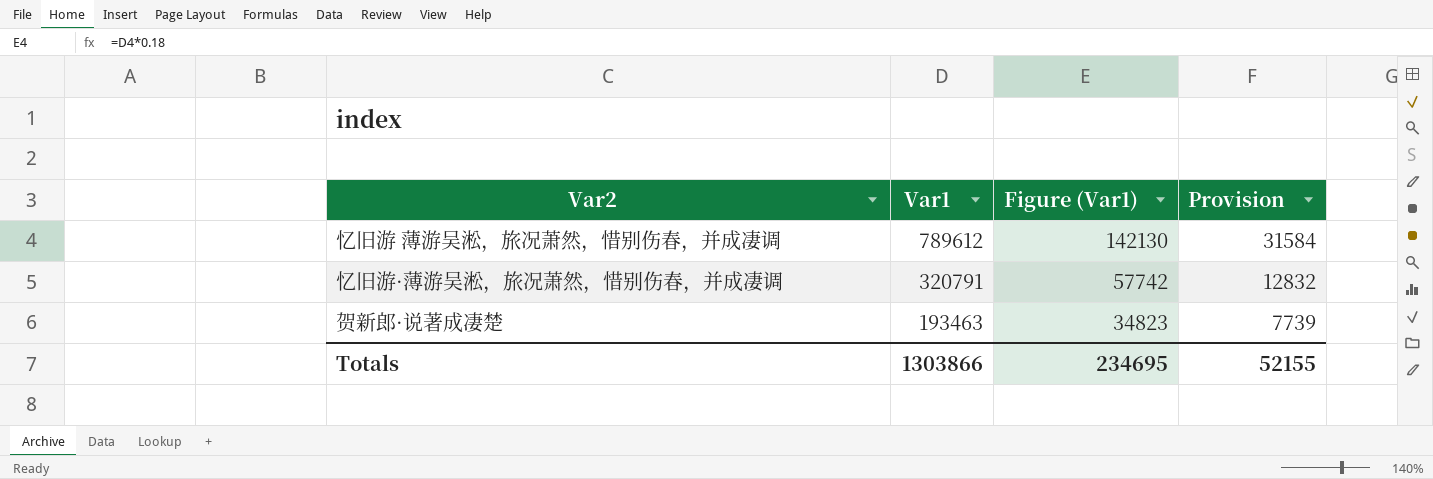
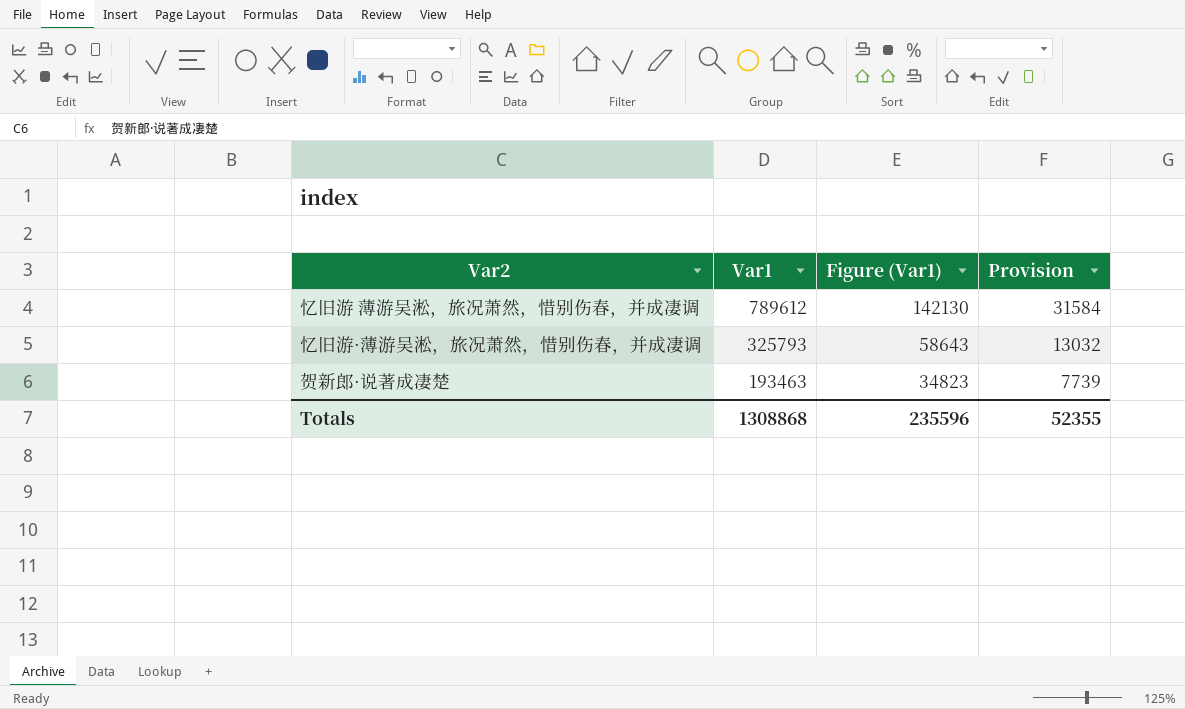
忆旧游·薄游吴淞，旅况萧然，惜别伤春，并成凄调 | Var1: 320791 -> 325793
忆旧游·薄游吴淞，旅况萧然，惜别伤春，并成凄调 | Figure (Var1): 57742 -> 58643
忆旧游·薄游吴淞，旅况萧然，惜别伤春，并成凄调 | Provision: 12832 -> 13032
Totals | Var1: 1303866 -> 1308868
Totals | Figure (Var1): 234695 -> 235596
Totals | Provision: 52155 -> 52355

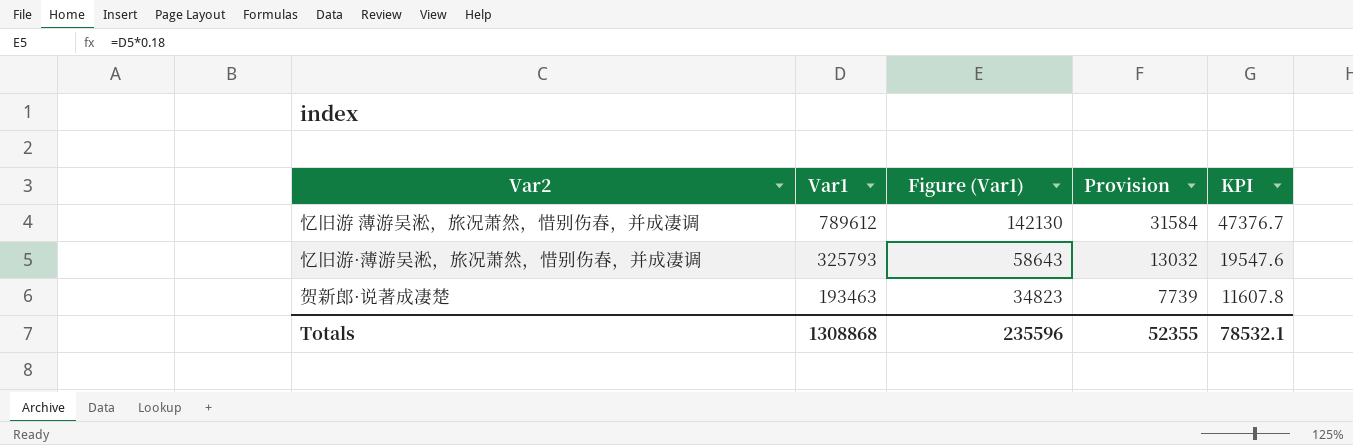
column KPI | formula: none -> [Var1] * 0.06

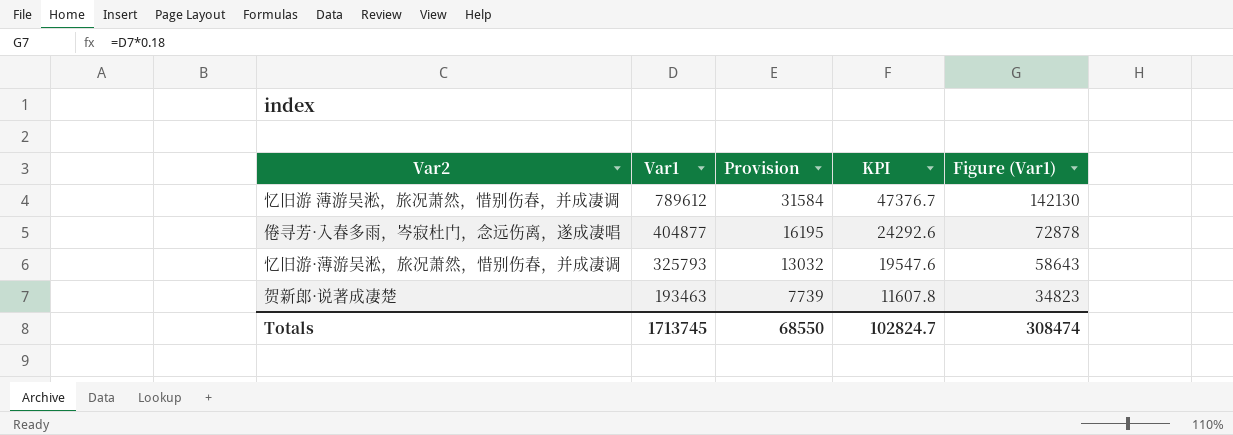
column Figure (Var1) | position: 3 -> 5
row 倦寻芳·入春多雨，岑寂杜门，念远伤离，遂成凄唱: none -> 404877 | 16195 | 24292.6 | 72878
Totals | Var1: 1308868 -> 1713745
Totals | Provision: 52355 -> 68550
Totals | KPI: 78532.1 -> 102824.7
Totals | Figure (Var1): 235596 -> 308474

